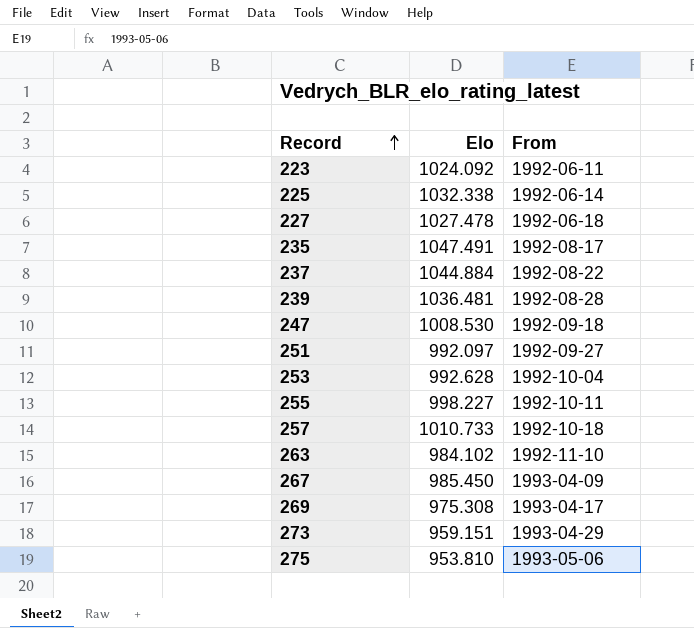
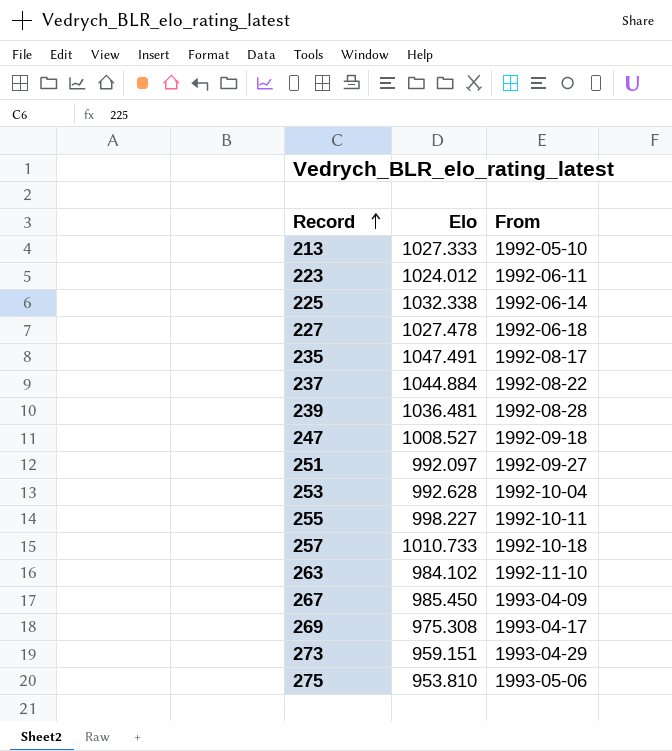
row 213: none -> 1027.333 | 1992-05-10
223 | Elo: 1024.092 -> 1024.012
247 | Elo: 1008.530 -> 1008.527

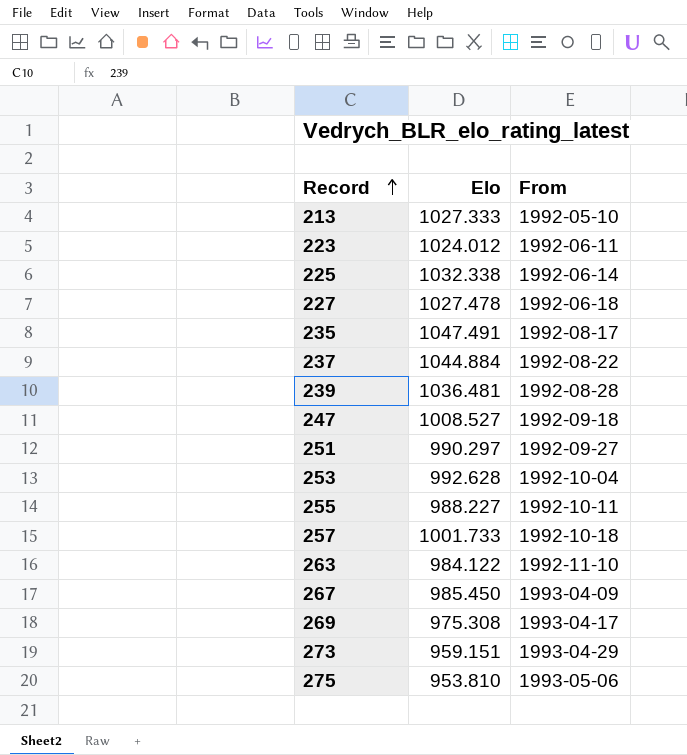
251 | Elo: 992.097 -> 990.297
255 | Elo: 998.227 -> 988.227
257 | Elo: 1010.733 -> 1001.733
263 | Elo: 984.102 -> 984.122

